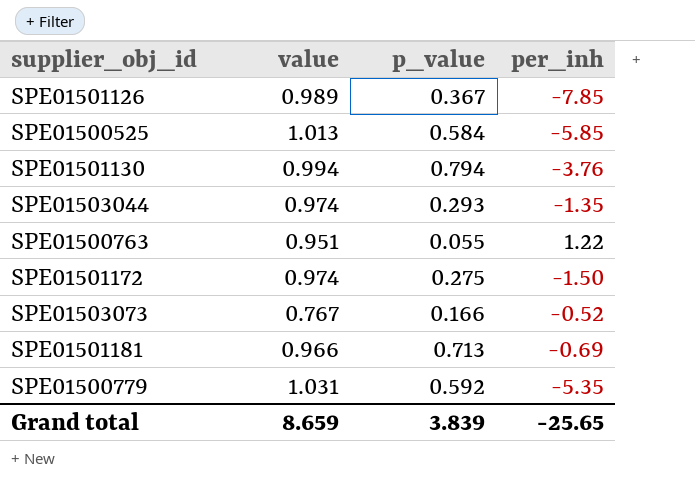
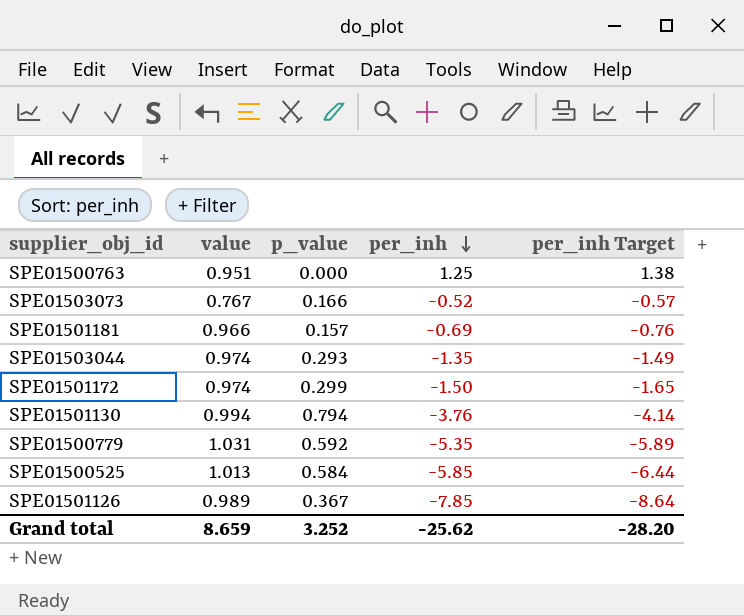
row order: none -> per_inh descending
column per_inh Target | formula: none -> [per_inh] * 1.1
SPE01500763 | p_value: 0.055 -> 0.000
SPE01500763 | per_inh: 1.22 -> 1.25
SPE01501181 | p_value: 0.713 -> 0.157
SPE01501172 | p_value: 0.275 -> 0.299
Grand total | p_value: 3.839 -> 3.252
Grand total | per_inh: -25.65 -> -25.62

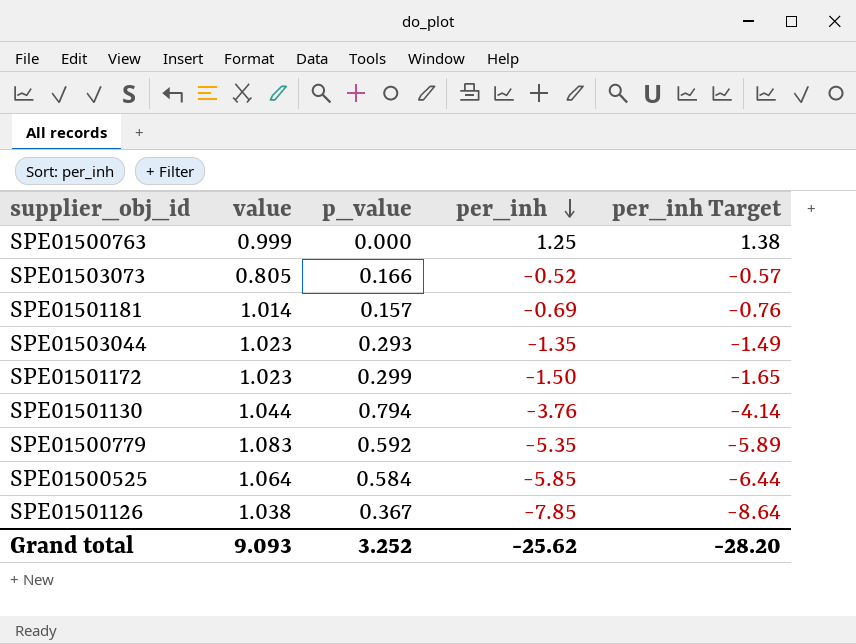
SPE01500763 | value: 0.951 -> 0.999
SPE01503073 | value: 0.767 -> 0.805
SPE01501181 | value: 0.966 -> 1.014
SPE01503044 | value: 0.974 -> 1.023
SPE01501172 | value: 0.974 -> 1.023
SPE01501130 | value: 0.994 -> 1.044
SPE01500779 | value: 1.031 -> 1.083
SPE01500525 | value: 1.013 -> 1.064
SPE01501126 | value: 0.989 -> 1.038
Grand total | value: 8.659 -> 9.093

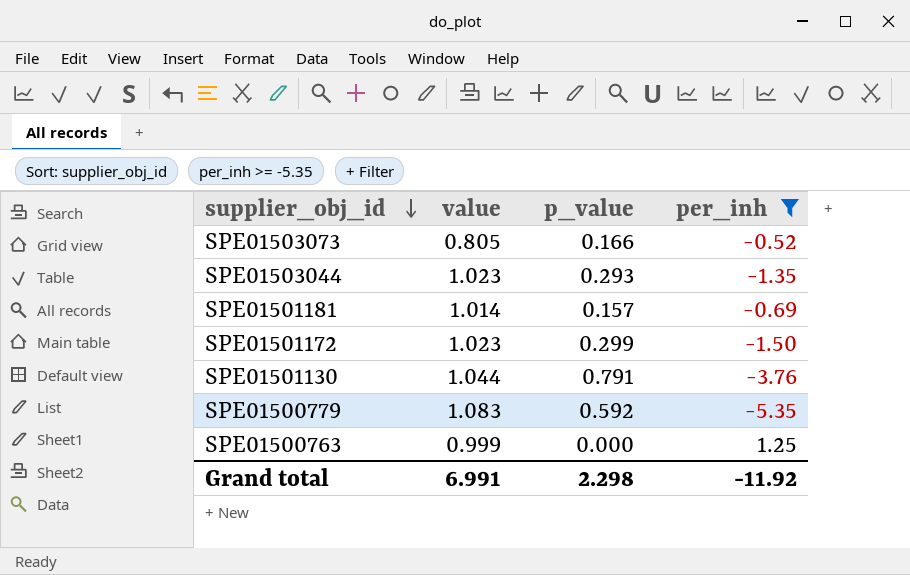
filter: none -> per_inh >= -5.35
row order: per_inh descending -> supplier_obj_id descending
column per_inh Target | formula: [per_inh] * 1.1 -> none
SPE01501130 | p_value: 0.794 -> 0.791
Grand total | value: 9.093 -> 6.991
Grand total | p_value: 3.252 -> 2.298
Grand total | per_inh: -25.62 -> -11.92

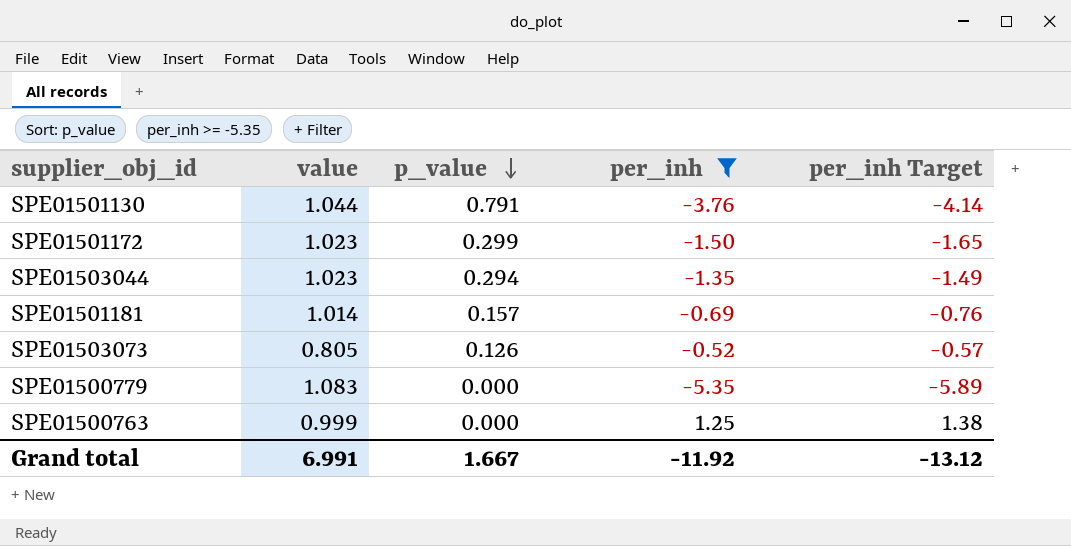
row order: supplier_obj_id descending -> p_value descending
column per_inh Target | formula: none -> [per_inh] * 1.1
SPE01503044 | p_value: 0.293 -> 0.294
SPE01503073 | p_value: 0.166 -> 0.126
SPE01500779 | p_value: 0.592 -> 0.000
Grand total | p_value: 2.298 -> 1.667

